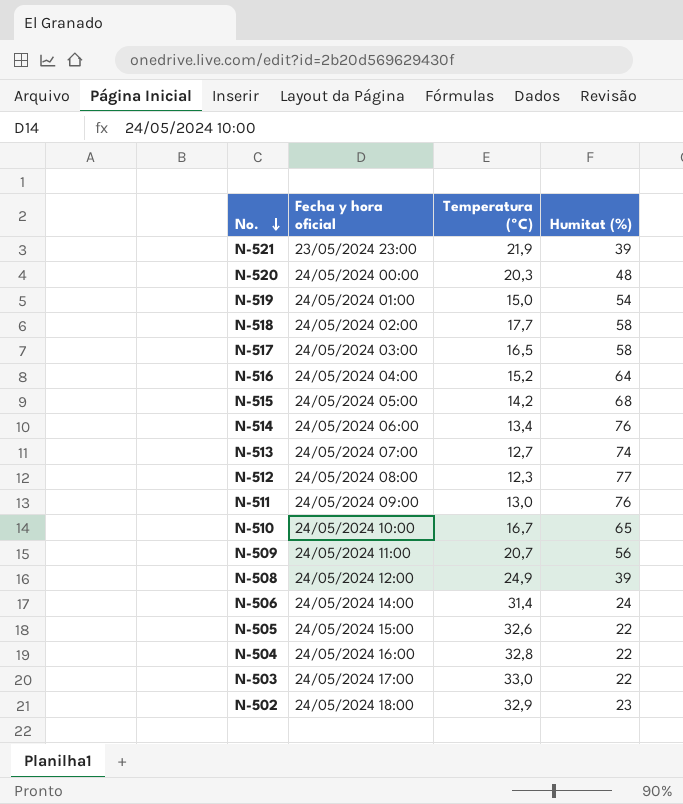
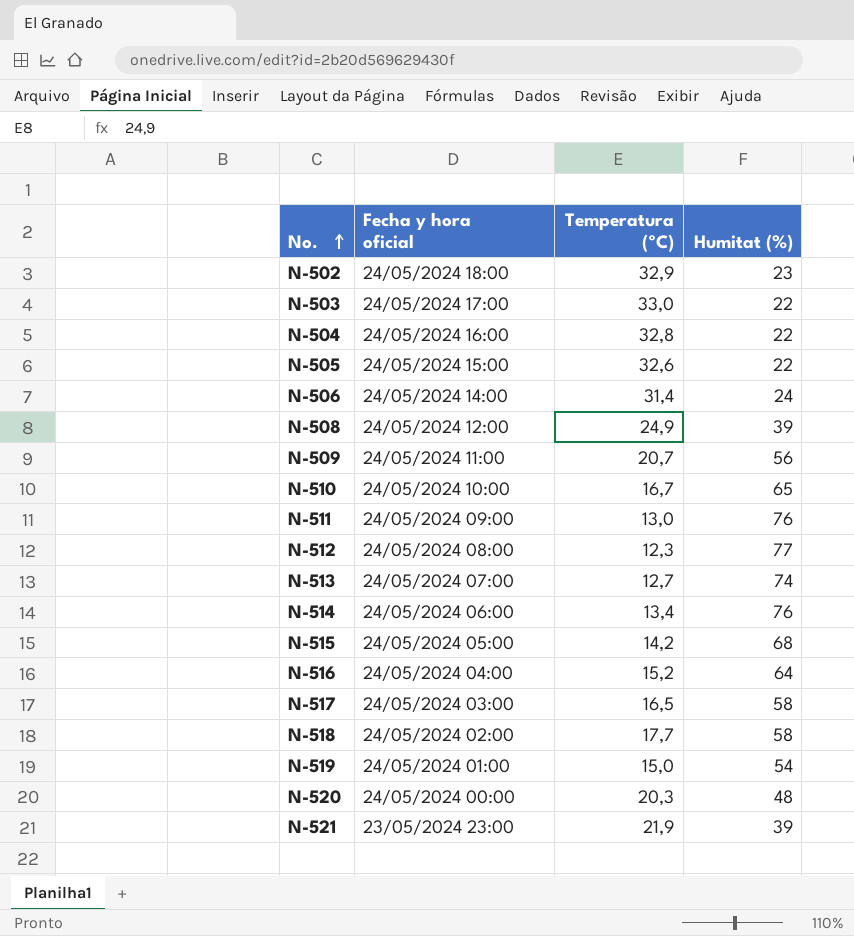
row order: No. descending -> No. ascending

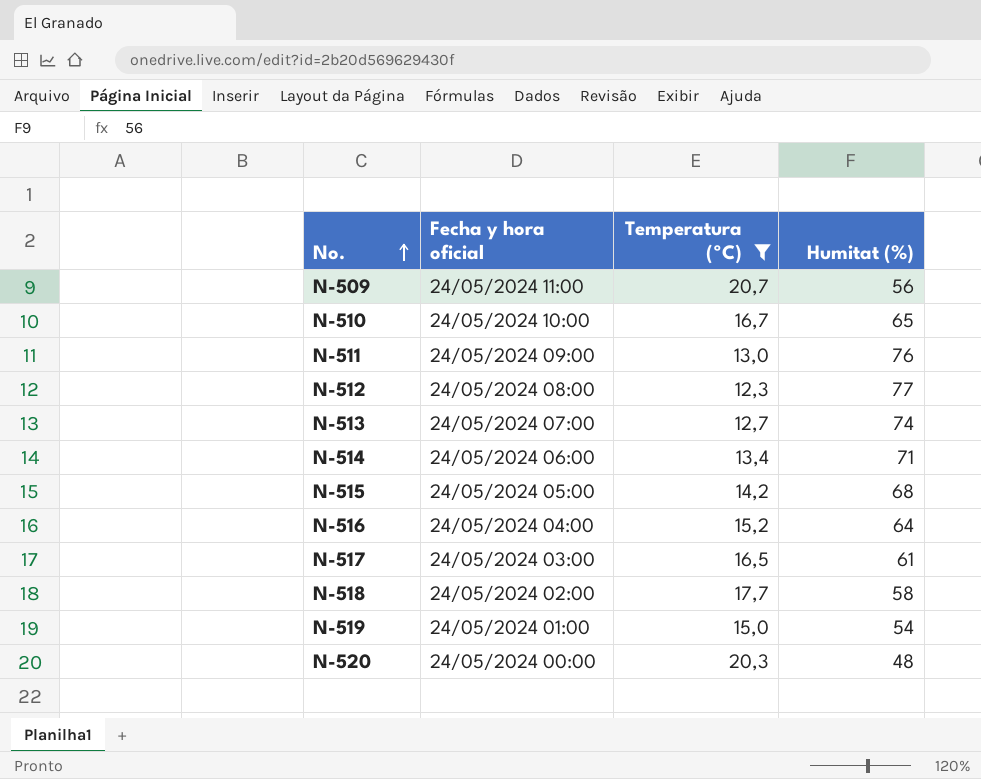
filter: none -> Temperatura (ºC) <= 20,7
N-514 | Humitat (%): 76 -> 71
N-517 | Humitat (%): 58 -> 61

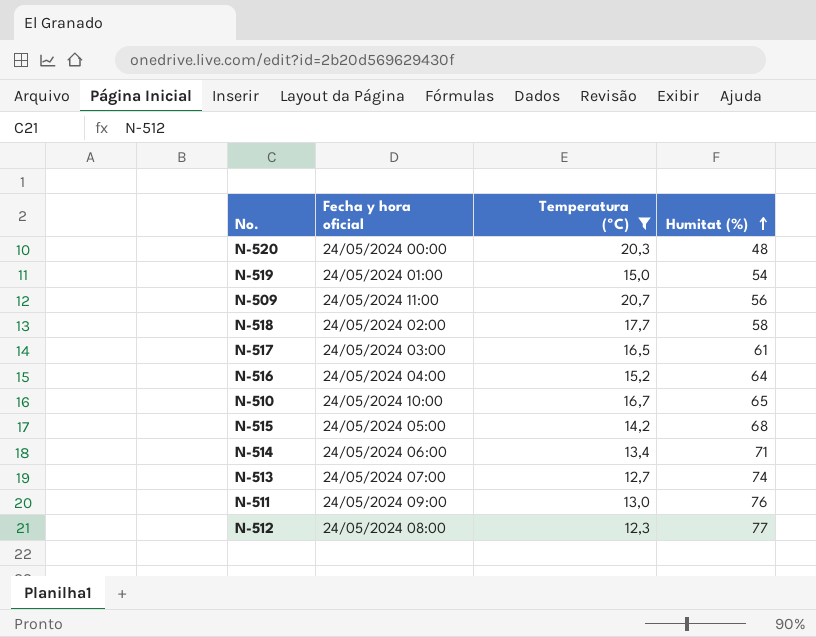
row order: No. ascending -> Humitat (%) ascending

